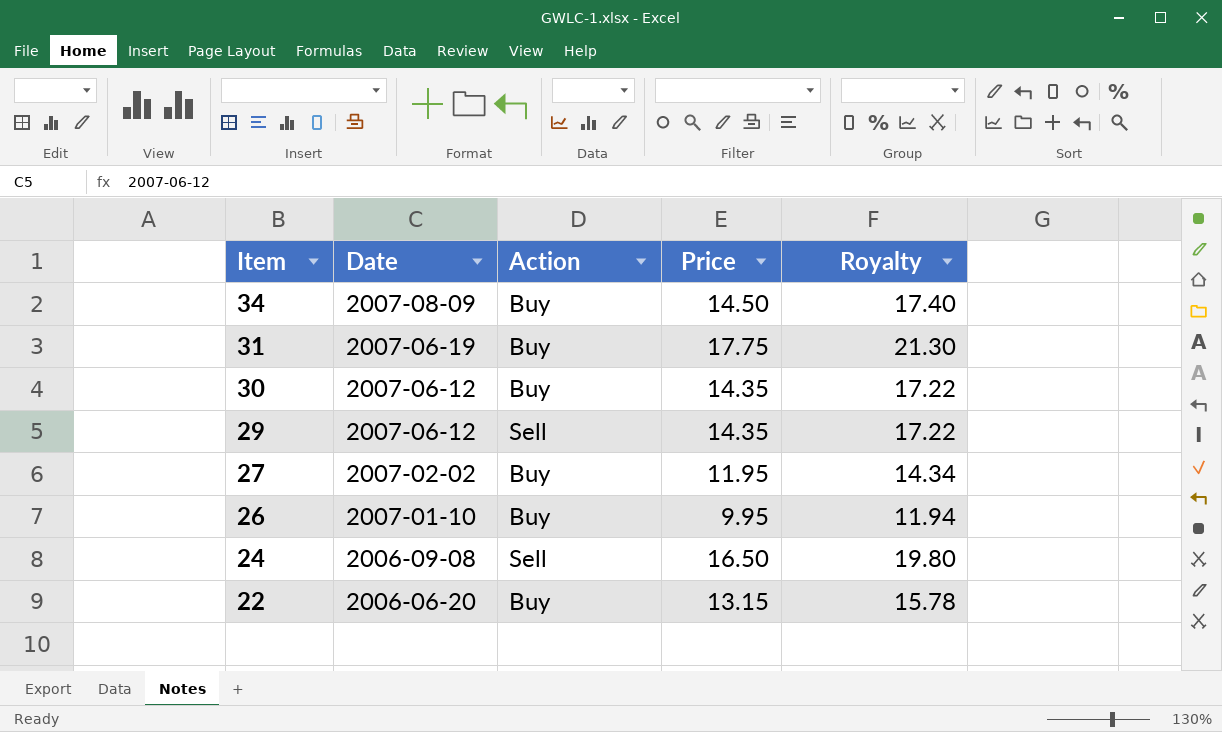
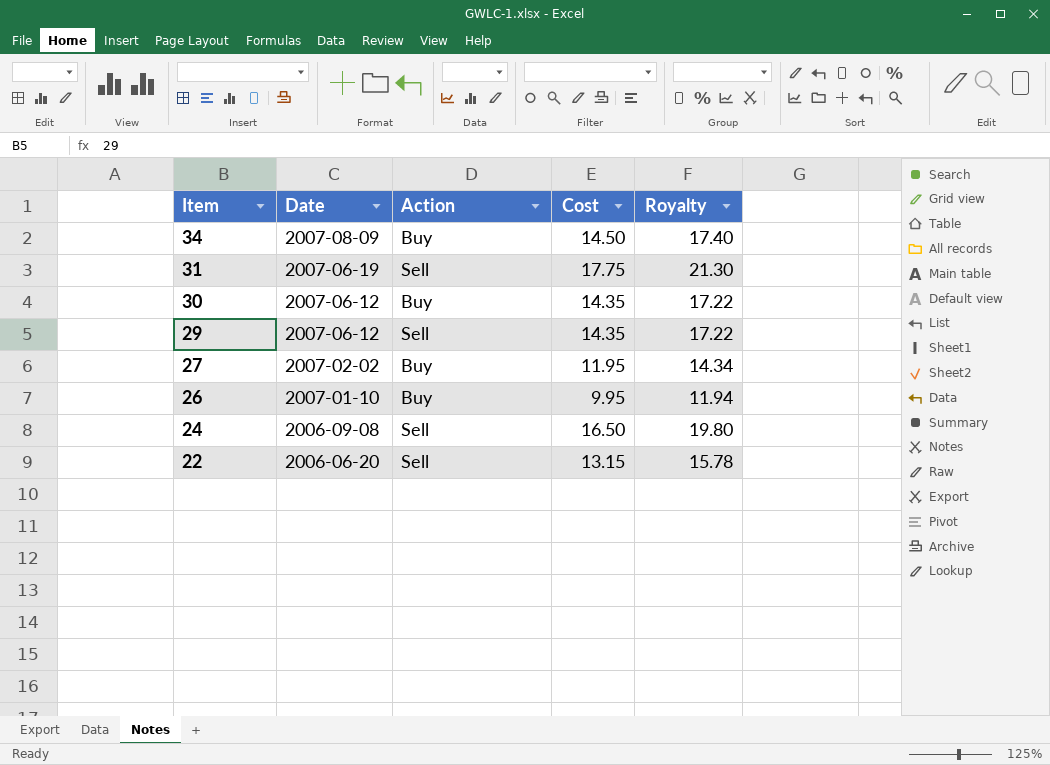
column name: Price -> Cost
31 | Action: Buy -> Sell
22 | Action: Buy -> Sell

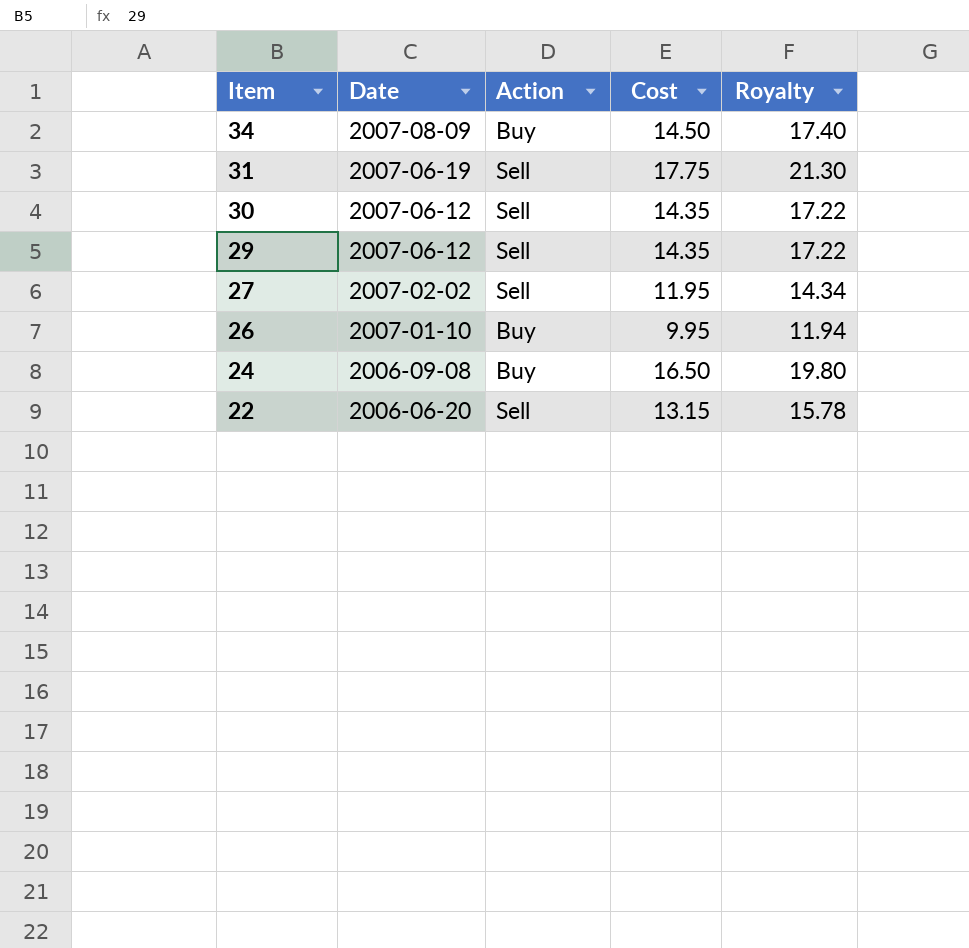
30 | Action: Buy -> Sell
27 | Action: Buy -> Sell
24 | Action: Sell -> Buy

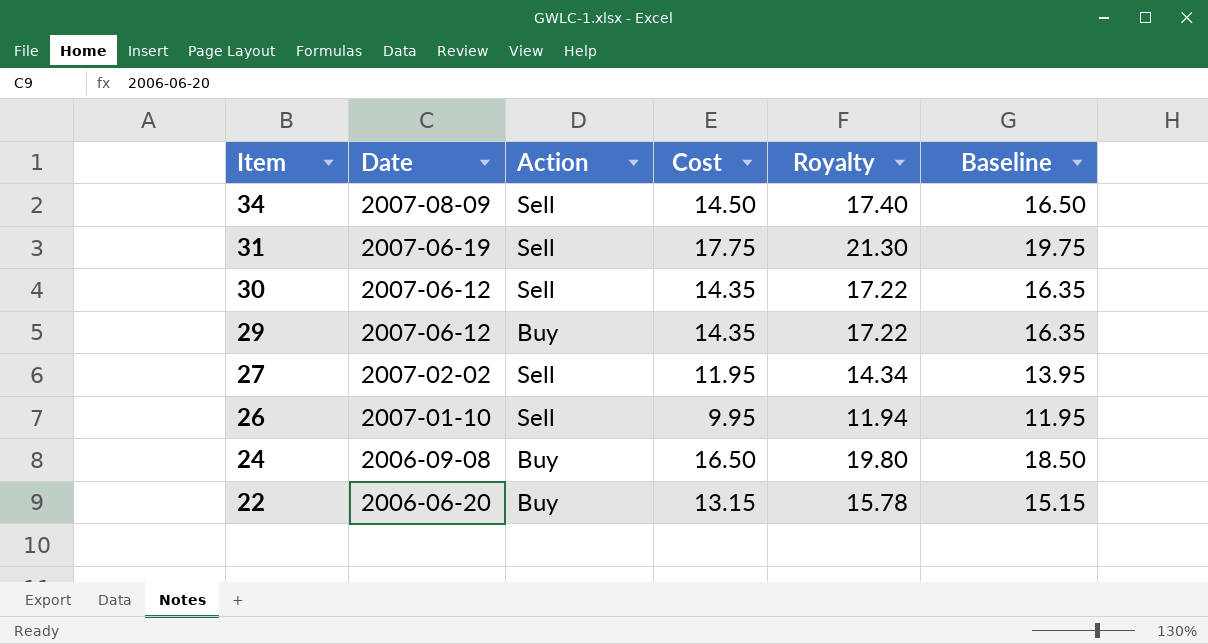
column Baseline | formula: none -> [Cost] + 2
34 | Action: Buy -> Sell
29 | Action: Sell -> Buy
26 | Action: Buy -> Sell
22 | Action: Sell -> Buy

